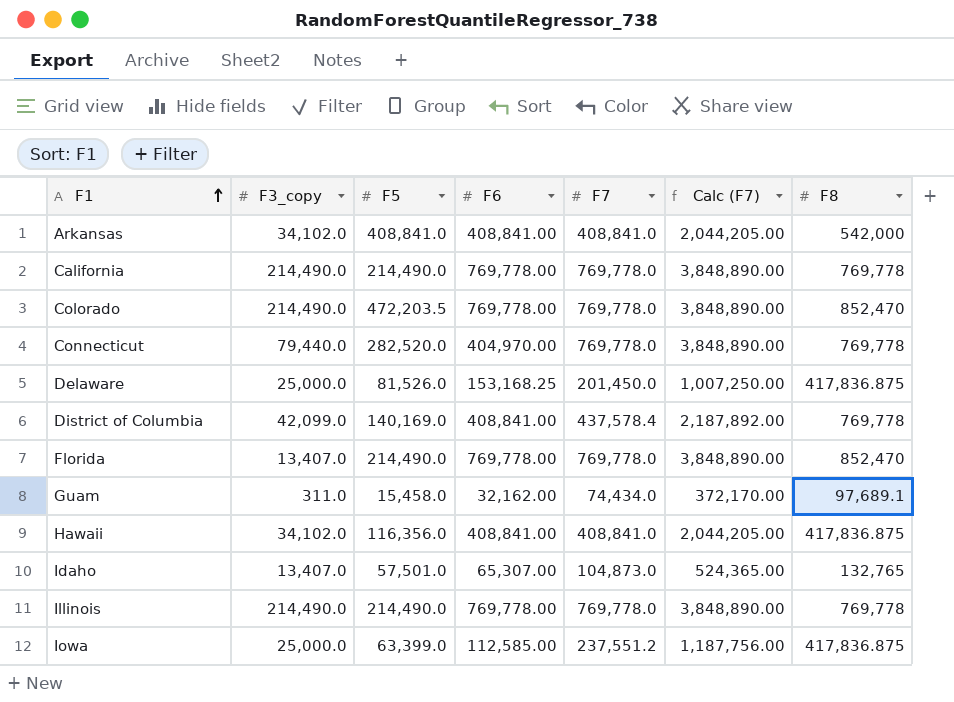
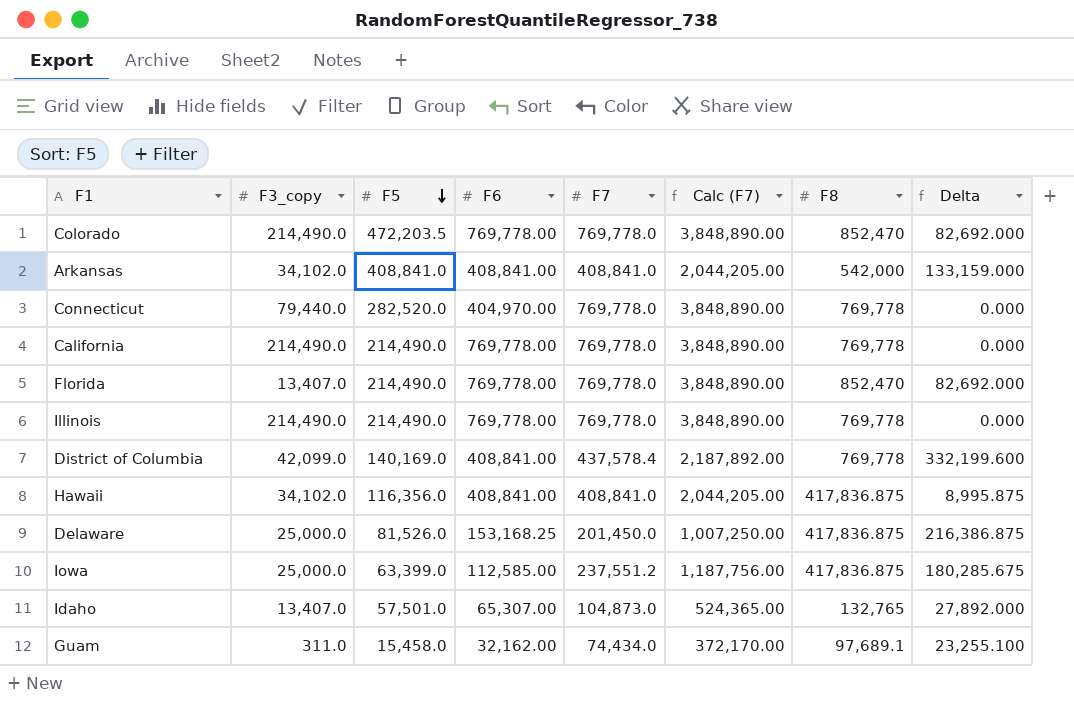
row order: F1 ascending -> F5 descending
column Delta | formula: none -> [F8] - [F7]

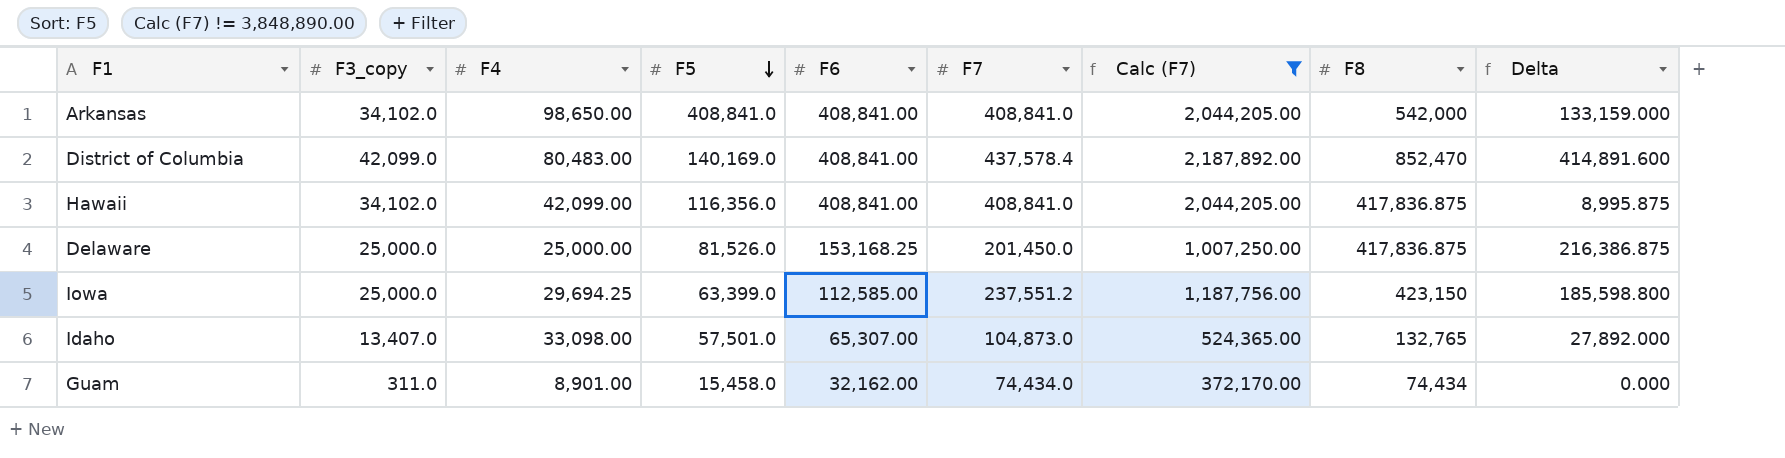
filter: none -> Calc (F7) != 3,848,890.00
column F4 | position: none -> 3
District of Columbia | F8: 769,778 -> 852,470
District of Columbia | Delta: 332,199.600 -> 414,891.600
Iowa | F8: 417,836.875 -> 423,150
Iowa | Delta: 180,285.675 -> 185,598.800
Guam | F8: 97,689.1 -> 74,434
Guam | Delta: 23,255.100 -> 0.000

